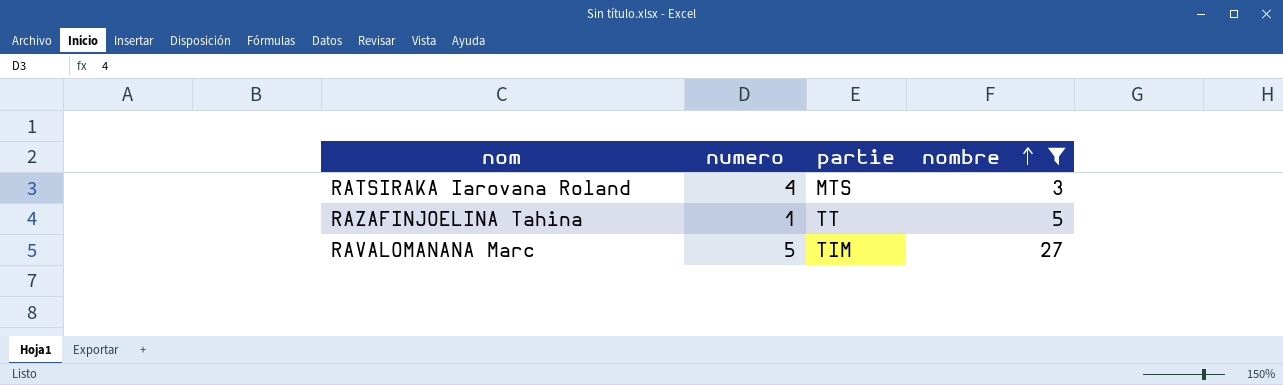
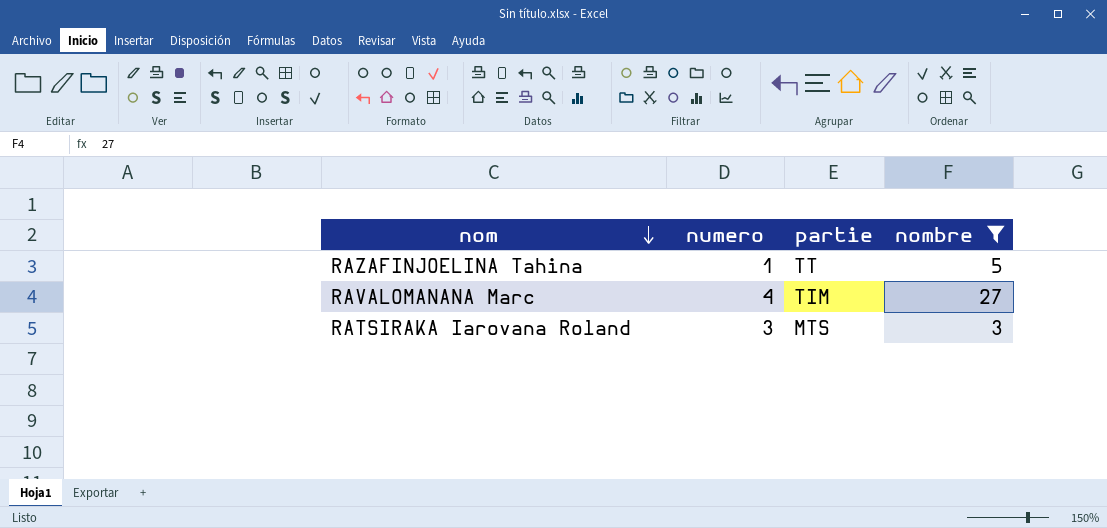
row order: nombre ascending -> nom descending
RAVALOMANANA Marc | numero: 5 -> 4
RATSIRAKA Iarovana Roland | numero: 4 -> 3

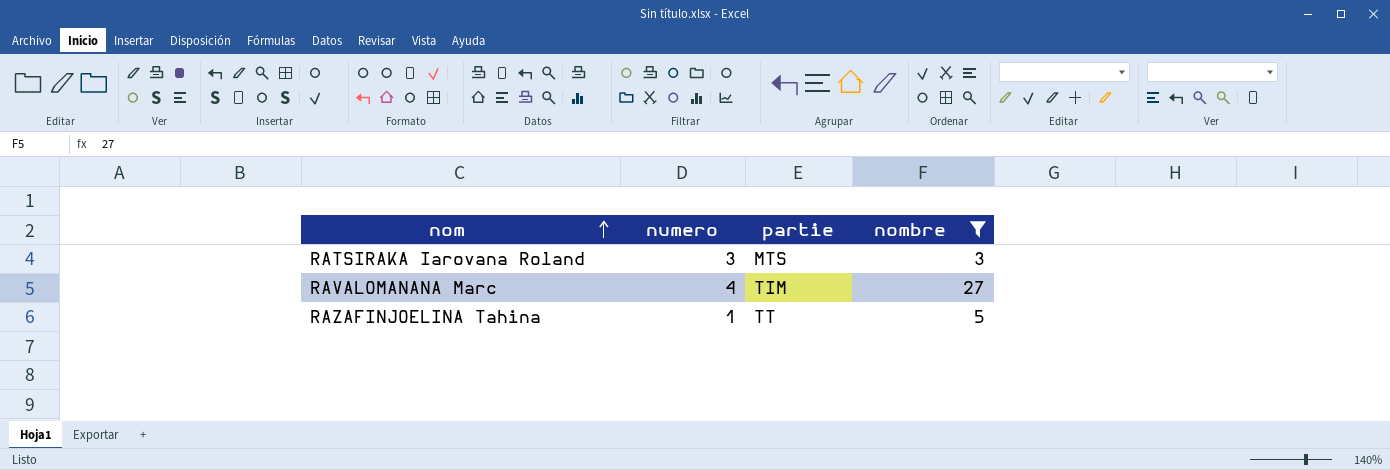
row order: nom descending -> nom ascending

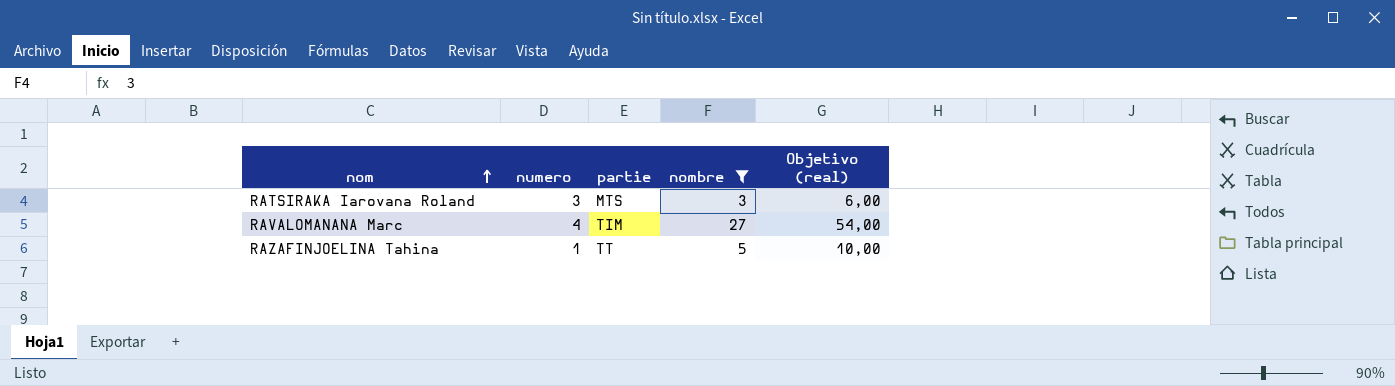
column Objetivo (real) | formula: none -> [nombre] * 2

